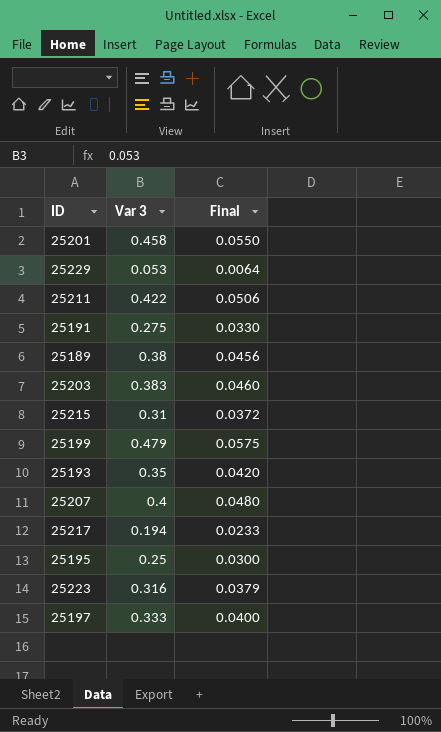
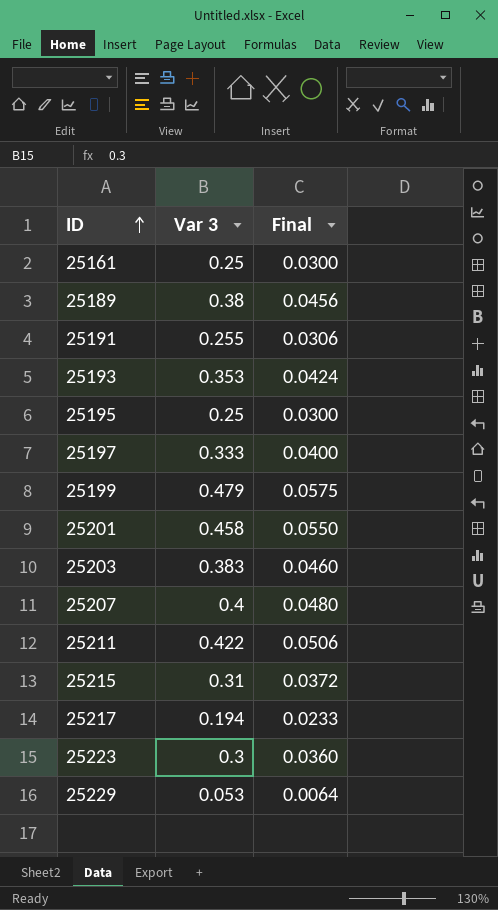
row order: none -> ID ascending
row 25161: none -> 0.25 | 0.0300
25191 | Var 3: 0.275 -> 0.255
25191 | Final: 0.0330 -> 0.0306
25193 | Var 3: 0.35 -> 0.353
25193 | Final: 0.0420 -> 0.0424
25223 | Var 3: 0.316 -> 0.3
25223 | Final: 0.0379 -> 0.0360

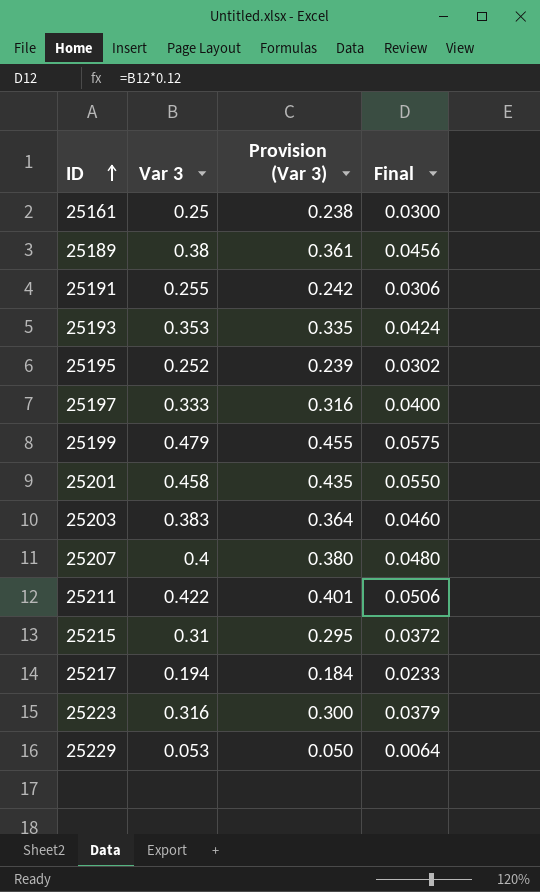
column Provision (Var 3) | formula: none -> [Var 3] * 0.95
25195 | Var 3: 0.25 -> 0.252
25195 | Final: 0.0300 -> 0.0302
25223 | Var 3: 0.3 -> 0.316
25223 | Final: 0.0360 -> 0.0379

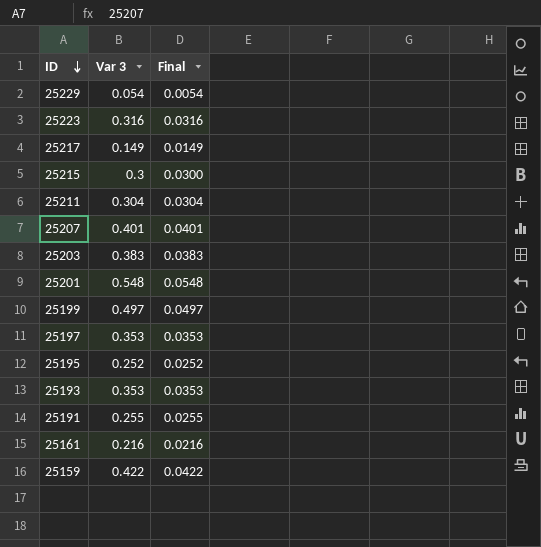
row order: ID ascending -> ID descending
column Provision (Var 3) | formula: [Var 3] * 0.95 -> none
column Final | formula: [Var 3] * 0.12 -> [Var 3] * 0.1
row 25189: 0.38 | 0.361 | 0.0456 -> none
25229 | Var 3: 0.053 -> 0.054
25217 | Var 3: 0.194 -> 0.149
25215 | Var 3: 0.31 -> 0.3
25211 | Var 3: 0.422 -> 0.304
25207 | Var 3: 0.4 -> 0.401
25201 | Var 3: 0.458 -> 0.548
25199 | Var 3: 0.479 -> 0.497
25197 | Var 3: 0.333 -> 0.353
25161 | Var 3: 0.25 -> 0.216
row 25159: none -> 0.422 | 0.0422

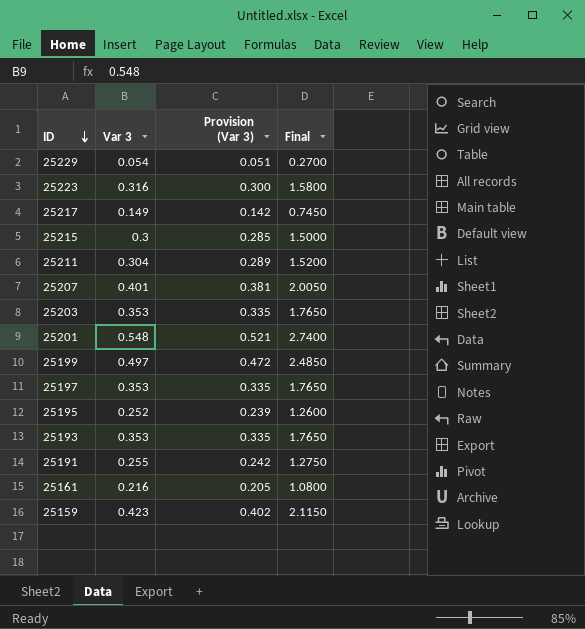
column Provision (Var 3) | formula: none -> [Var 3] * 0.95
column Final | formula: [Var 3] * 0.1 -> [Var 3] * 5
25203 | Var 3: 0.383 -> 0.353
25159 | Var 3: 0.422 -> 0.423

